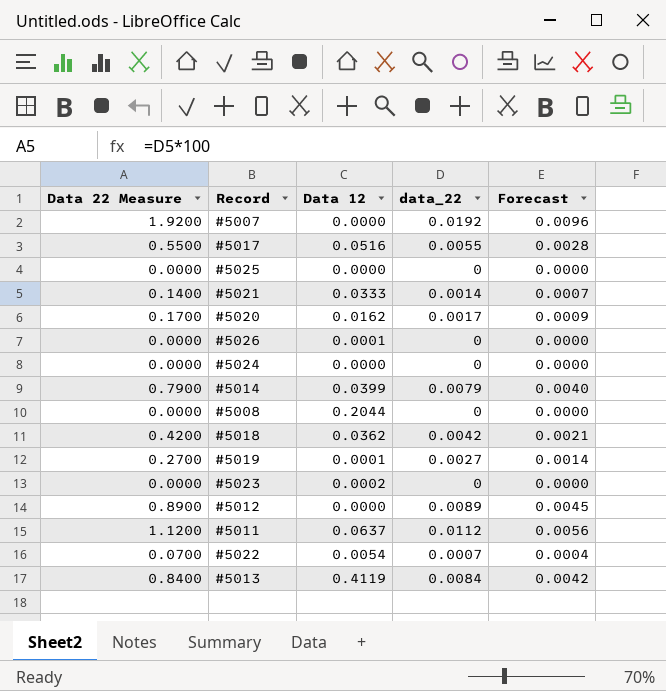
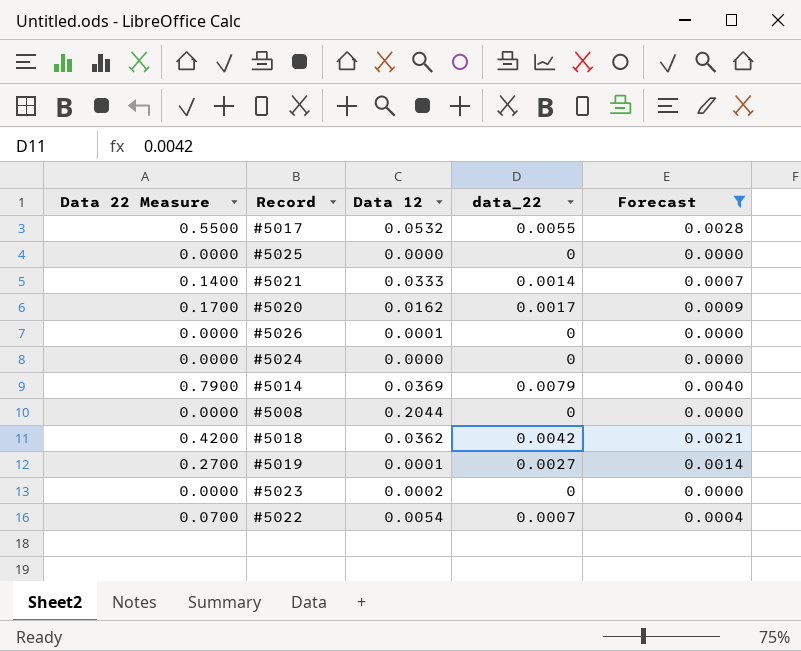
filter: none -> Forecast <= 0.0040
#5017 | Data 12: 0.0516 -> 0.0532
#5014 | Data 12: 0.0399 -> 0.0369

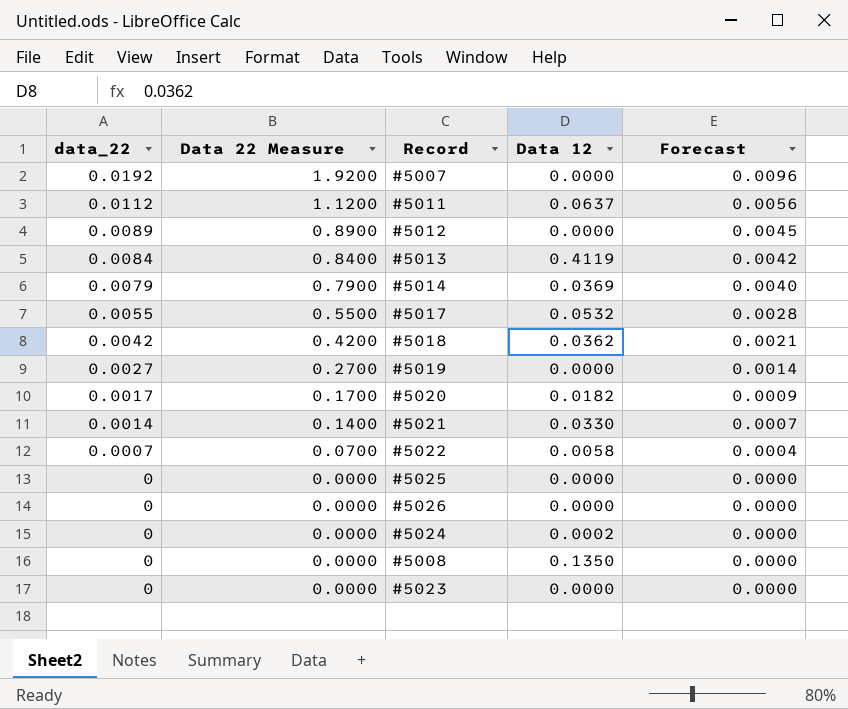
filter: Forecast <= 0.0040 -> none
row order: none -> data_22 descending
column data_22 | position: 4 -> 1
#5019 | Data 12: 0.0001 -> 0.0000
#5020 | Data 12: 0.0162 -> 0.0182
#5021 | Data 12: 0.0333 -> 0.0330
#5022 | Data 12: 0.0054 -> 0.0058
#5026 | Data 12: 0.0001 -> 0.0000
#5024 | Data 12: 0.0000 -> 0.0002
#5008 | Data 12: 0.2044 -> 0.1350
#5023 | Data 12: 0.0002 -> 0.0000

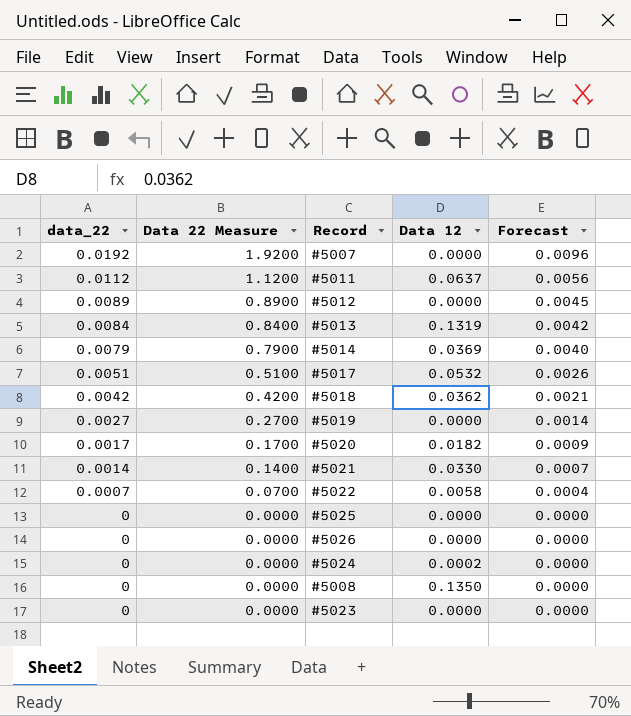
#5013 | Data 12: 0.4119 -> 0.1319
#5017 | data_22: 0.0055 -> 0.0051
#5017 | Data 22 Measure: 0.5500 -> 0.5100
#5017 | Forecast: 0.0028 -> 0.0026

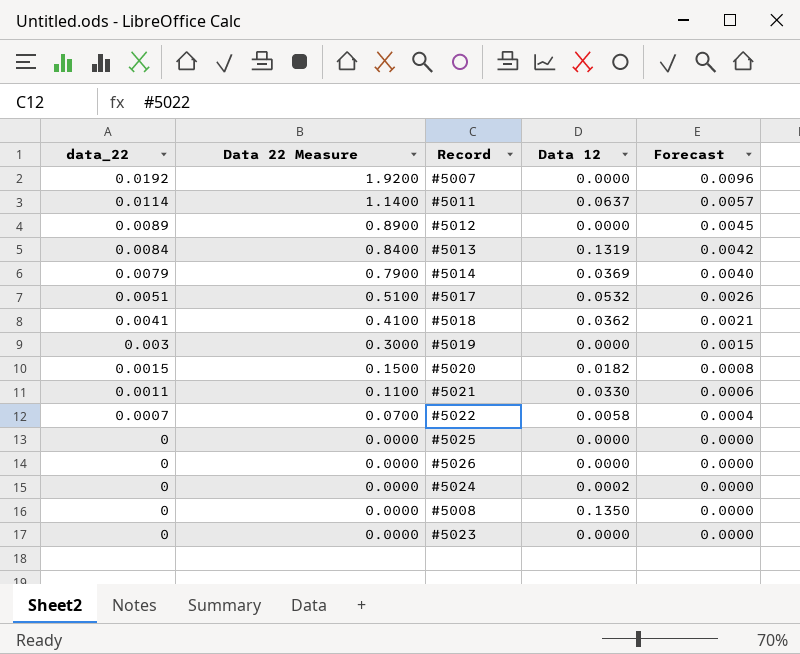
#5011 | data_22: 0.0112 -> 0.0114
#5011 | Data 22 Measure: 1.1200 -> 1.1400
#5011 | Forecast: 0.0056 -> 0.0057
#5018 | data_22: 0.0042 -> 0.0041
#5018 | Data 22 Measure: 0.4200 -> 0.4100
#5019 | data_22: 0.0027 -> 0.003
#5019 | Data 22 Measure: 0.2700 -> 0.3000
#5019 | Forecast: 0.0014 -> 0.0015
#5020 | data_22: 0.0017 -> 0.0015
#5020 | Data 22 Measure: 0.1700 -> 0.1500
#5020 | Forecast: 0.0009 -> 0.0008
#5021 | data_22: 0.0014 -> 0.0011
#5021 | Data 22 Measure: 0.1400 -> 0.1100
#5021 | Forecast: 0.0007 -> 0.0006

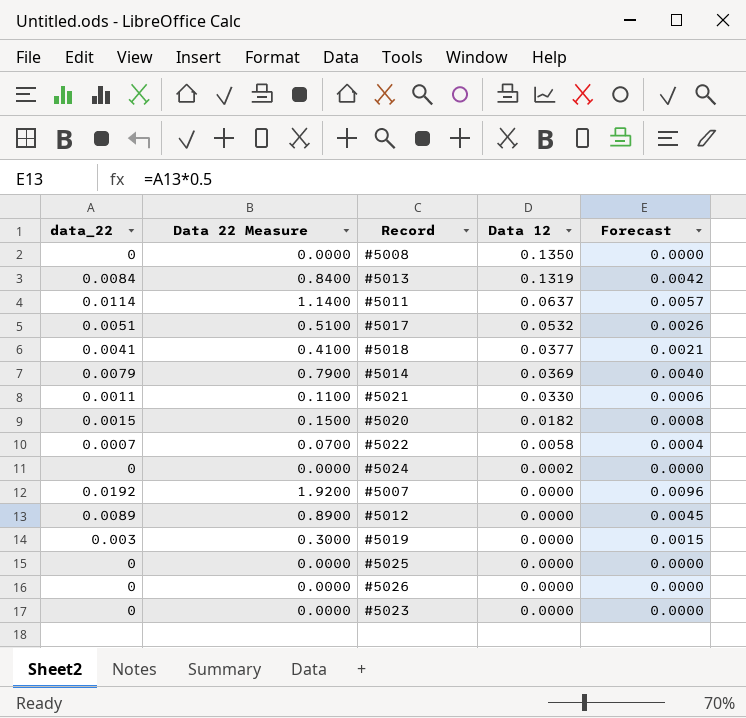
row order: data_22 descending -> Data 12 descending
#5018 | Data 12: 0.0362 -> 0.0377

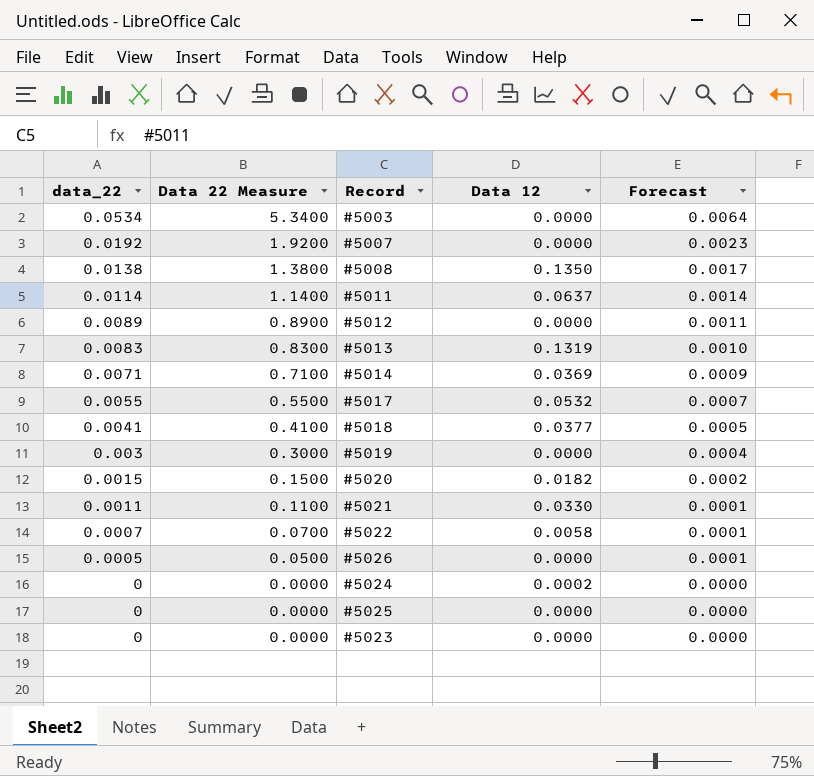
row order: Data 12 descending -> data_22 descending
column Forecast | formula: [data_22] * 0.5 -> [data_22] * 0.12
row #5003: none -> 0.0534 | 5.3400 | 0.0000 | 0.0064
#5008 | data_22: 0 -> 0.0138
#5008 | Data 22 Measure: 0.0000 -> 1.3800
#5013 | data_22: 0.0084 -> 0.0083
#5013 | Data 22 Measure: 0.8400 -> 0.8300
#5014 | data_22: 0.0079 -> 0.0071
#5014 | Data 22 Measure: 0.7900 -> 0.7100
#5017 | data_22: 0.0051 -> 0.0055
#5017 | Data 22 Measure: 0.5100 -> 0.5500
#5026 | data_22: 0 -> 0.0005
#5026 | Data 22 Measure: 0.0000 -> 0.0500

